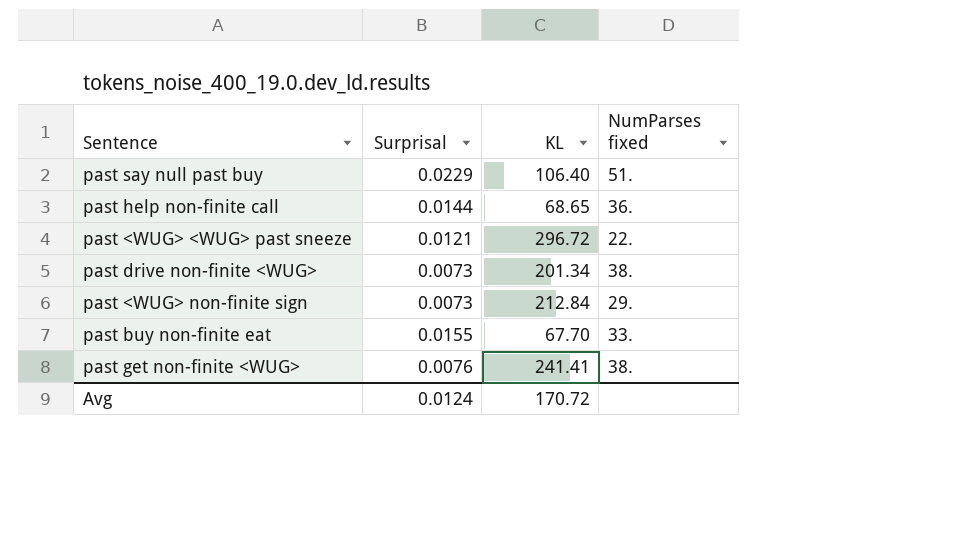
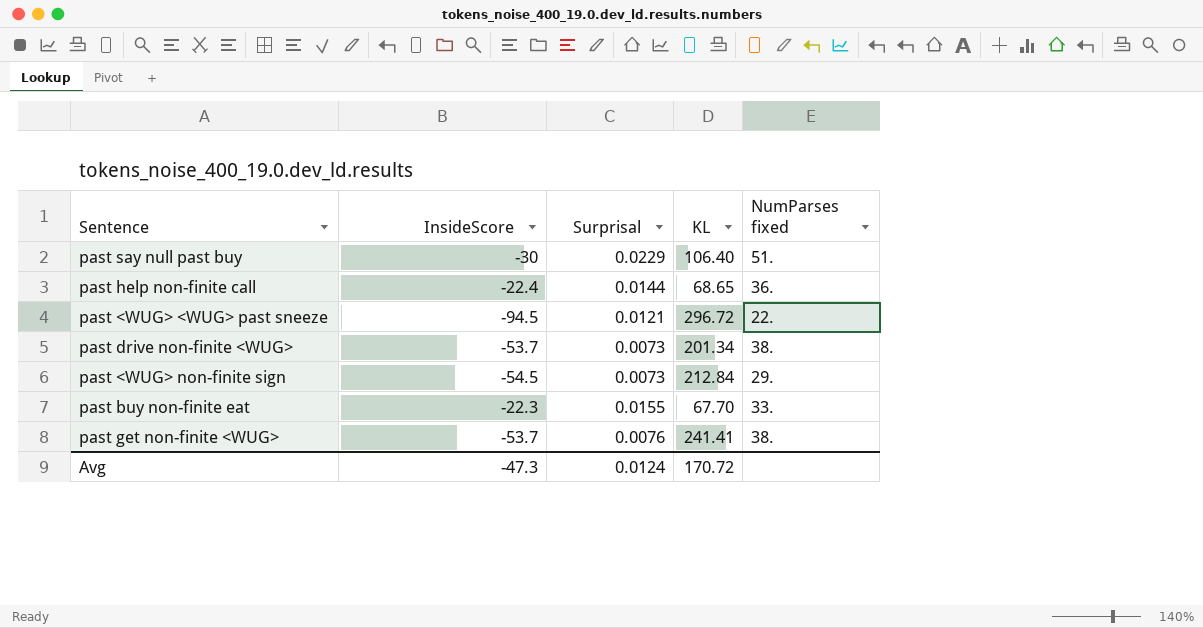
column InsideScore | position: none -> 2

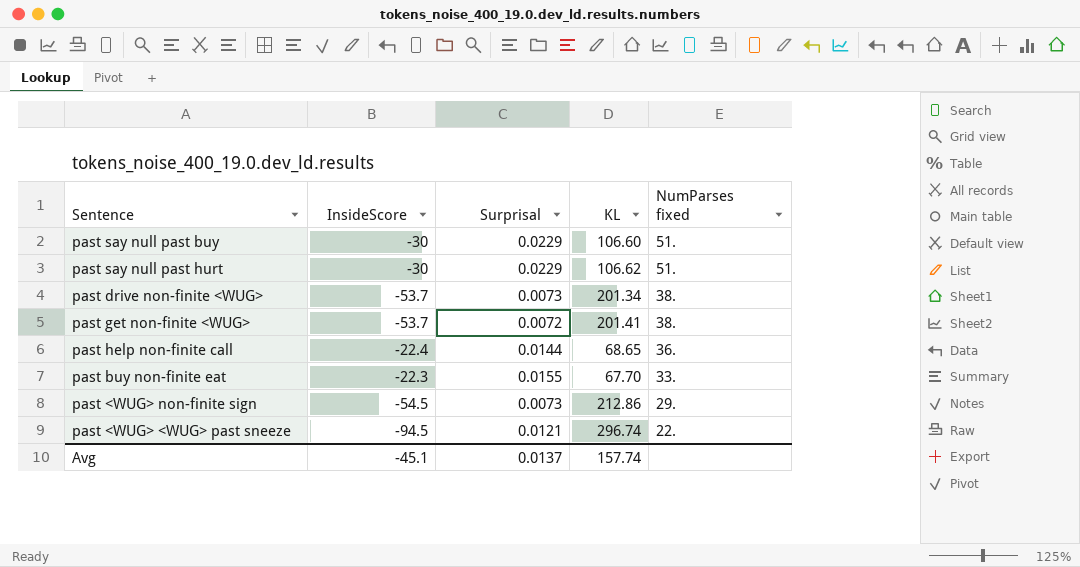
row order: none -> NumParses fixed descending
past say null past buy | KL: 106.40 -> 106.60
row past say null past hurt: none -> -30 | 0.0229 | 106.62 | 51.
past get non-finite <WUG> | Surprisal: 0.0076 -> 0.0072
past get non-finite <WUG> | KL: 241.41 -> 201.41
past <WUG> non-finite sign | KL: 212.84 -> 212.86
past <WUG> <WUG> past sneeze | KL: 296.72 -> 296.74
Avg | InsideScore: -47.3 -> -45.1
Avg | Surprisal: 0.0124 -> 0.0137
Avg | KL: 170.72 -> 157.74

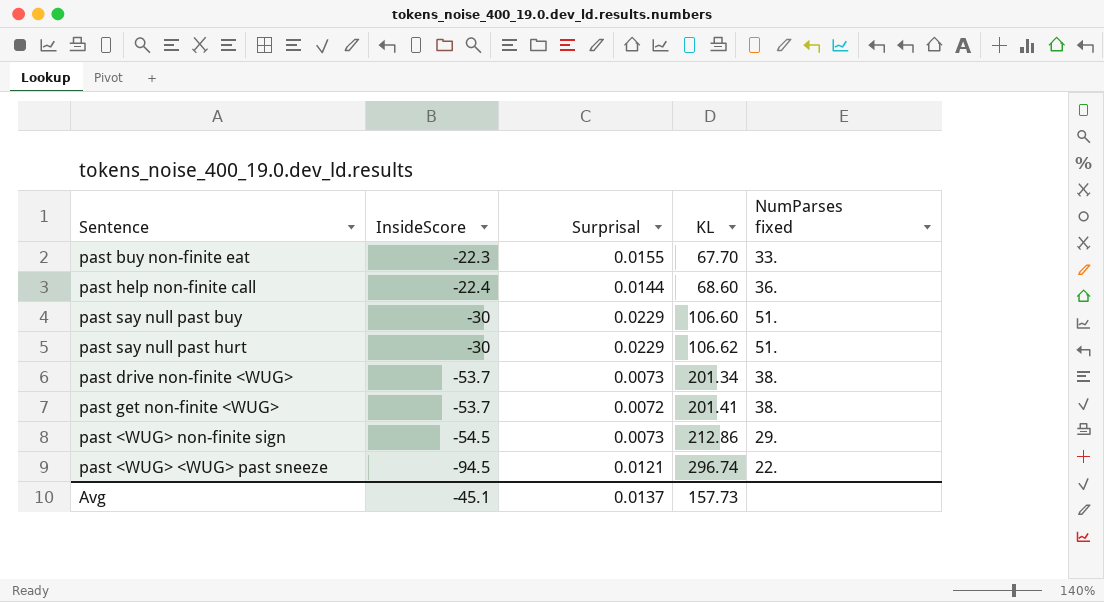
row order: NumParses fixed descending -> InsideScore descending
past help non-finite call | KL: 68.65 -> 68.60
Avg | KL: 157.74 -> 157.73

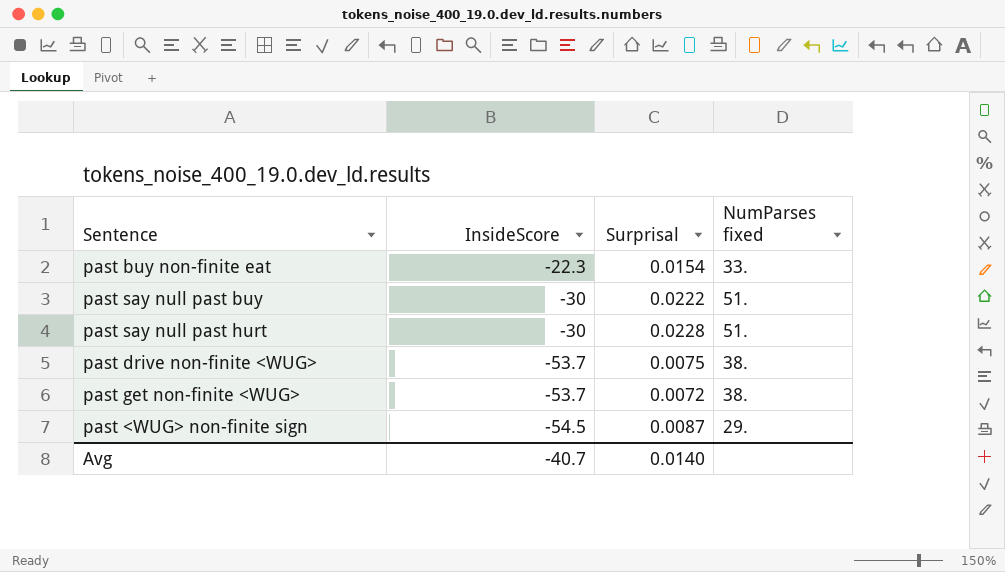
column KL | position: 4 -> none
row past help non-finite call: -22.4 | 0.0144 | 68.60 | 36. -> none
row past <WUG> <WUG> past sneeze: -94.5 | 0.0121 | 296.74 | 22. -> none
past buy non-finite eat | Surprisal: 0.0155 -> 0.0154
past say null past buy | Surprisal: 0.0229 -> 0.0222
past say null past hurt | Surprisal: 0.0229 -> 0.0228
past drive non-finite <WUG> | Surprisal: 0.0073 -> 0.0075
past <WUG> non-finite sign | Surprisal: 0.0073 -> 0.0087
Avg | InsideScore: -45.1 -> -40.7
Avg | Surprisal: 0.0137 -> 0.0140

